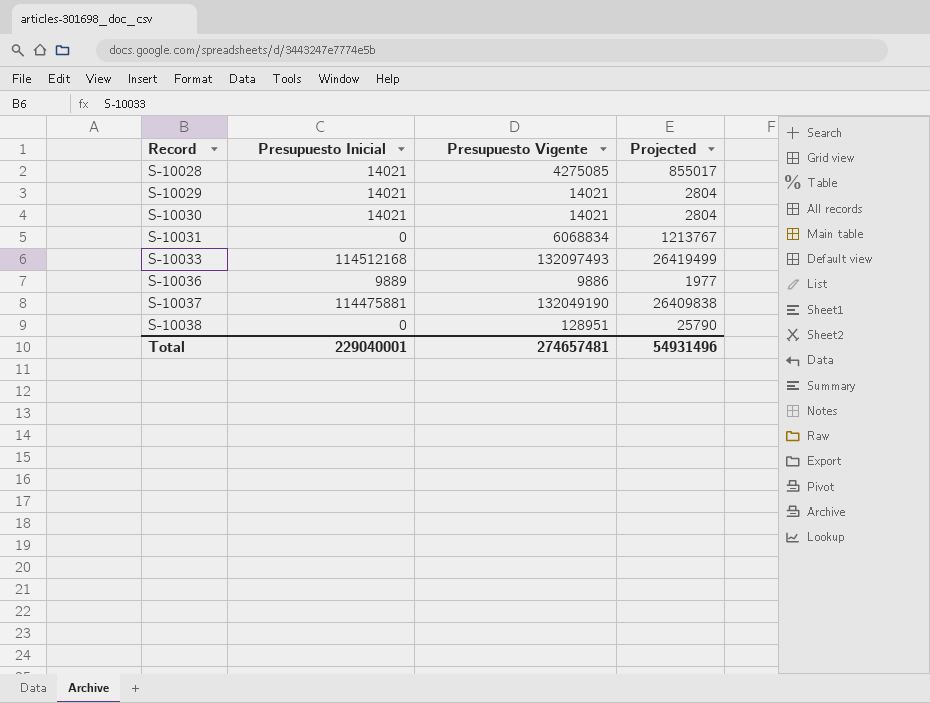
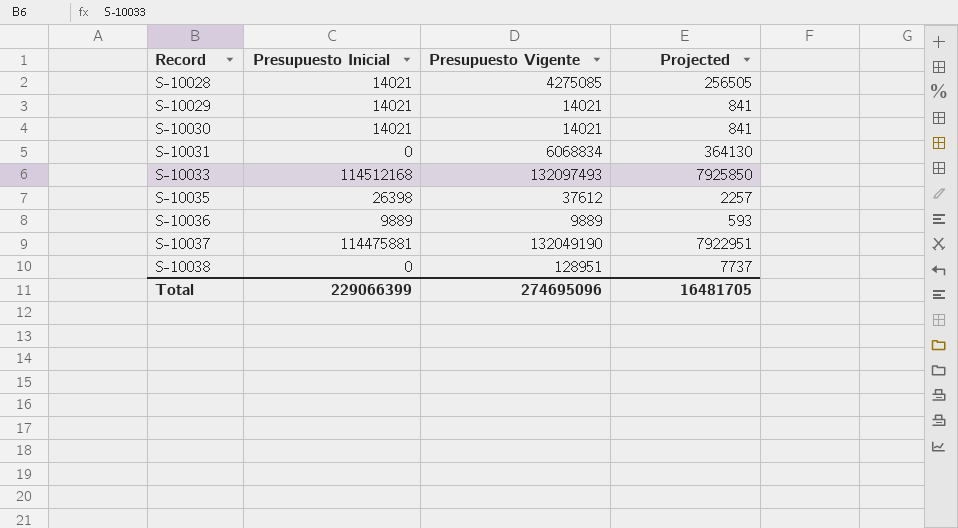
column Projected | formula: [Presupuesto Vigente] * 0.2 -> [Presupuesto Vigente] * 0.06
row S-10035: none -> 26398 | 37612 | 2257
S-10036 | Presupuesto Vigente: 9886 -> 9889
Total | Presupuesto Inicial: 229040001 -> 229066399
Total | Presupuesto Vigente: 274657481 -> 274695096
Total | Projected: 54931496 -> 16481705

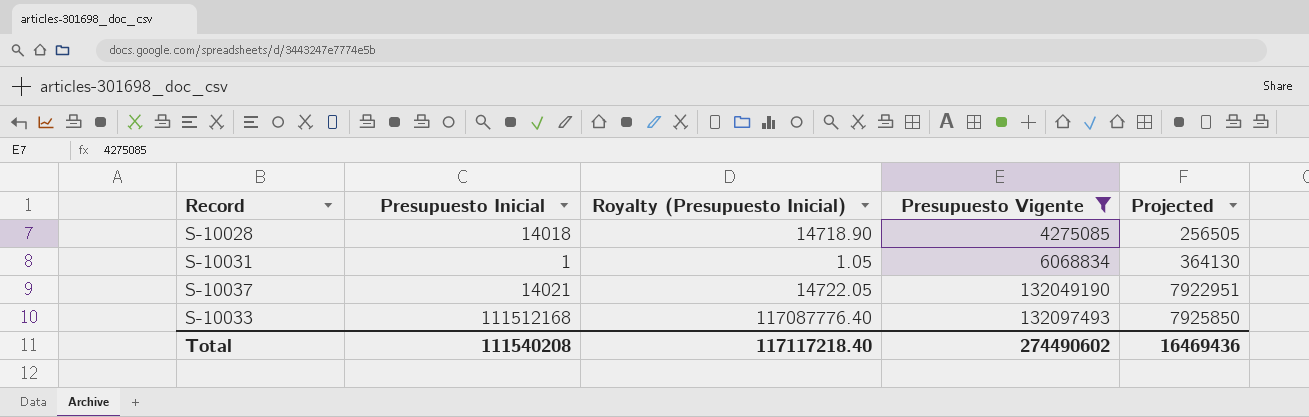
filter: none -> Presupuesto Vigente >= 4275085
row order: Record ascending -> Presupuesto Vigente ascending
column Royalty (Presupuesto Inicial) | formula: none -> [Presupuesto Inicial] * 1.05
S-10028 | Presupuesto Inicial: 14021 -> 14018
S-10031 | Presupuesto Inicial: 0 -> 1
S-10037 | Presupuesto Inicial: 114475881 -> 14021
S-10033 | Presupuesto Inicial: 114512168 -> 111512168
Total | Presupuesto Inicial: 229066399 -> 111540208
Total | Presupuesto Vigente: 274695096 -> 274490602
Total | Projected: 16481705 -> 16469436

